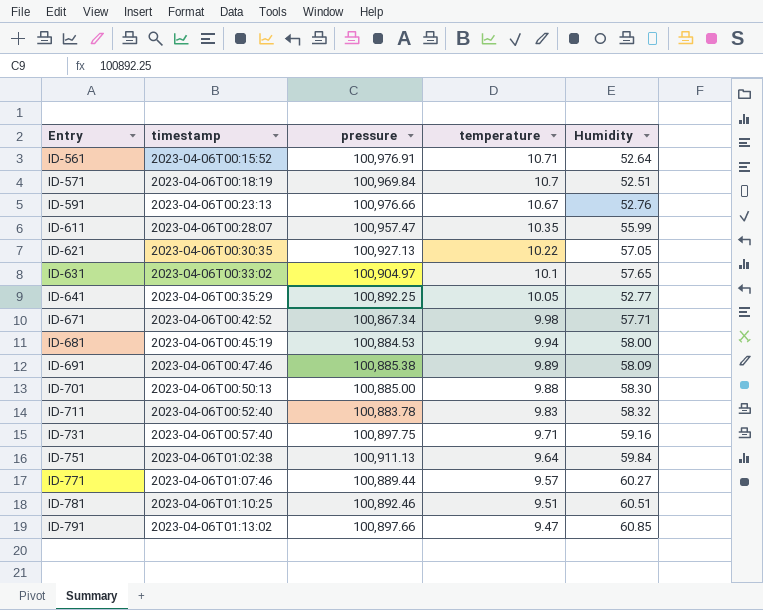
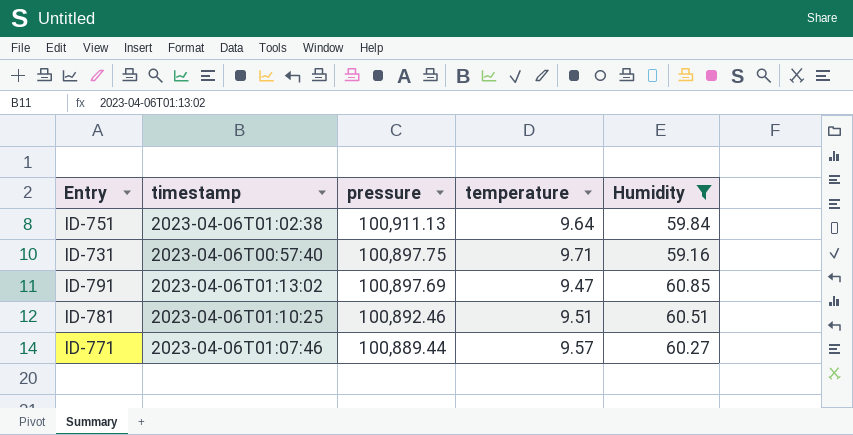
filter: none -> Humidity >= 59.16
row order: Entry ascending -> pressure descending
ID-791 | pressure: 100,897.66 -> 100,897.69

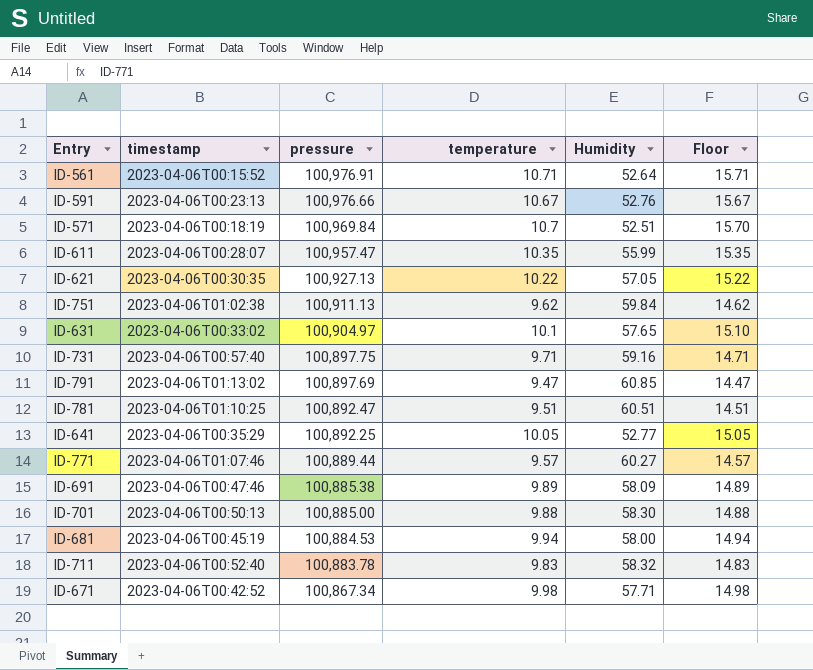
filter: Humidity >= 59.16 -> none
column Floor | formula: none -> [temperature] + 5
ID-751 | temperature: 9.64 -> 9.62
ID-781 | pressure: 100,892.46 -> 100,892.47

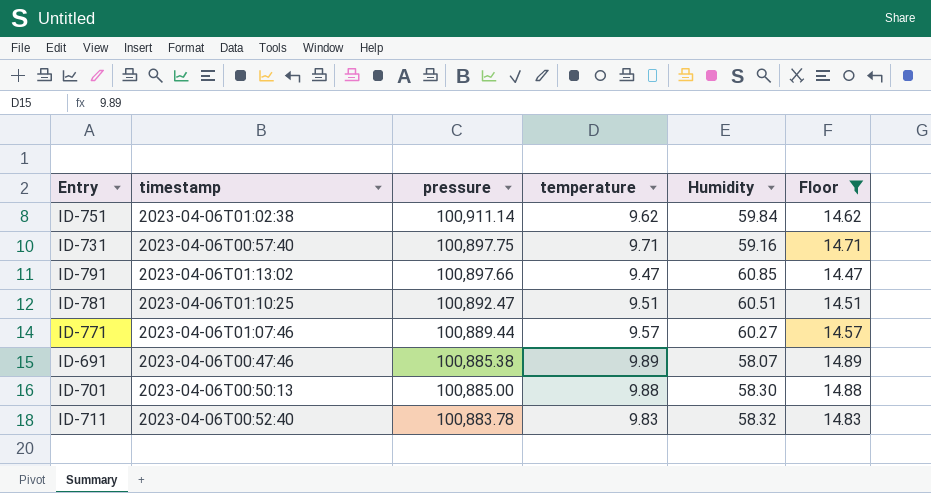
filter: none -> Floor <= 14.89
ID-751 | pressure: 100,911.13 -> 100,911.14
ID-791 | pressure: 100,897.69 -> 100,897.66
ID-691 | Humidity: 58.09 -> 58.07

